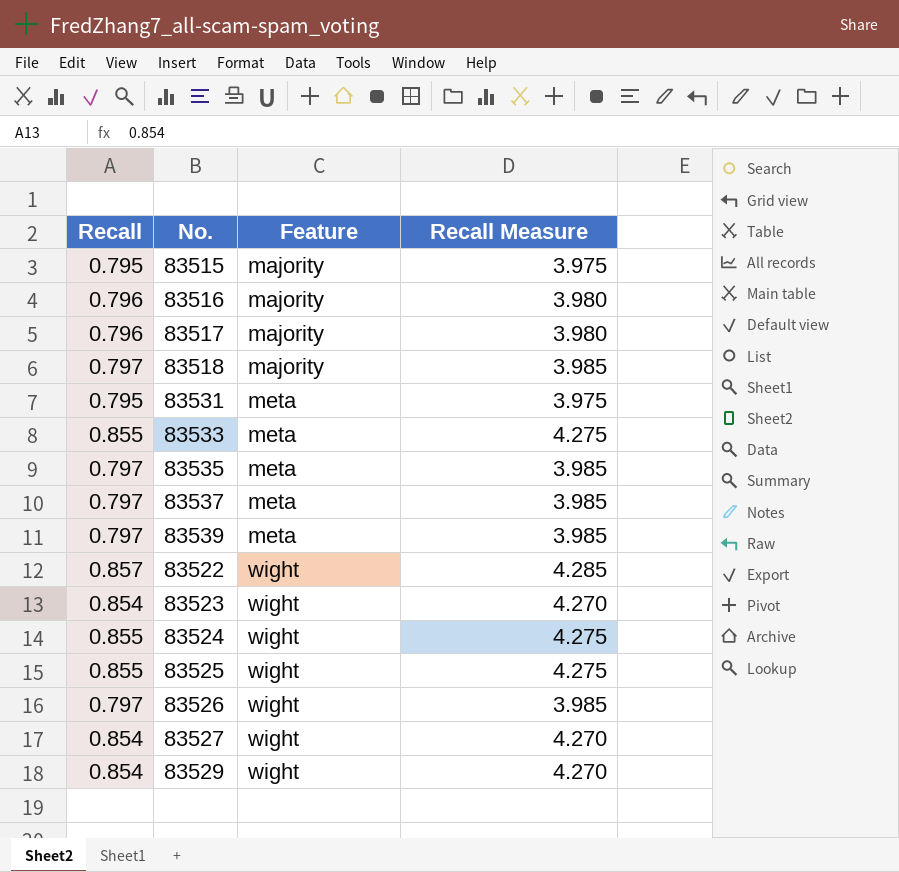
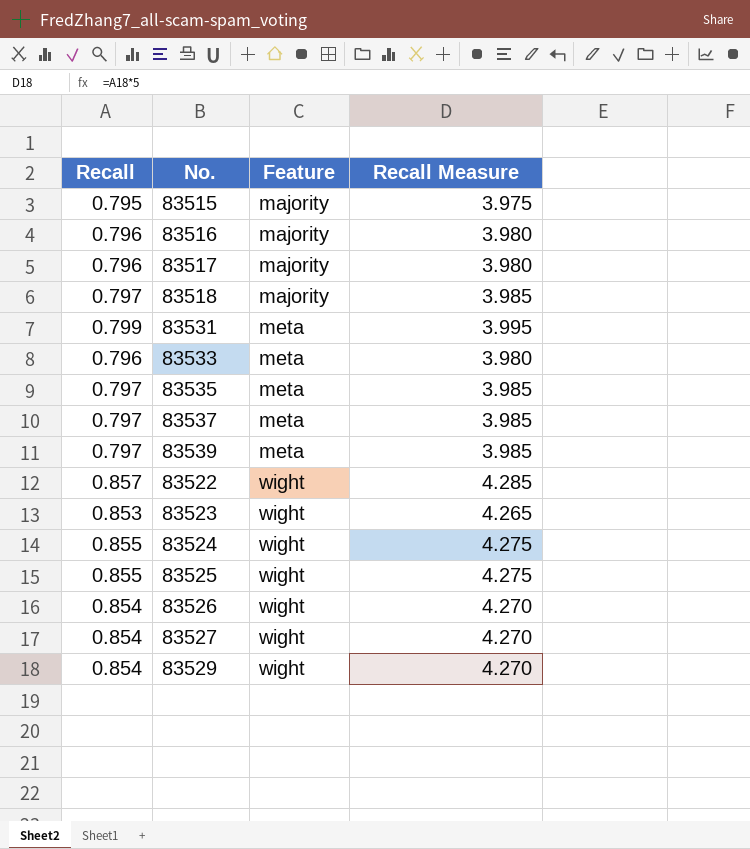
83531 | Recall: 0.795 -> 0.799
83531 | Recall Measure: 3.975 -> 3.995
83533 | Recall: 0.855 -> 0.796
83533 | Recall Measure: 4.275 -> 3.980
83523 | Recall: 0.854 -> 0.853
83523 | Recall Measure: 4.270 -> 4.265
83526 | Recall: 0.797 -> 0.854
83526 | Recall Measure: 3.985 -> 4.270

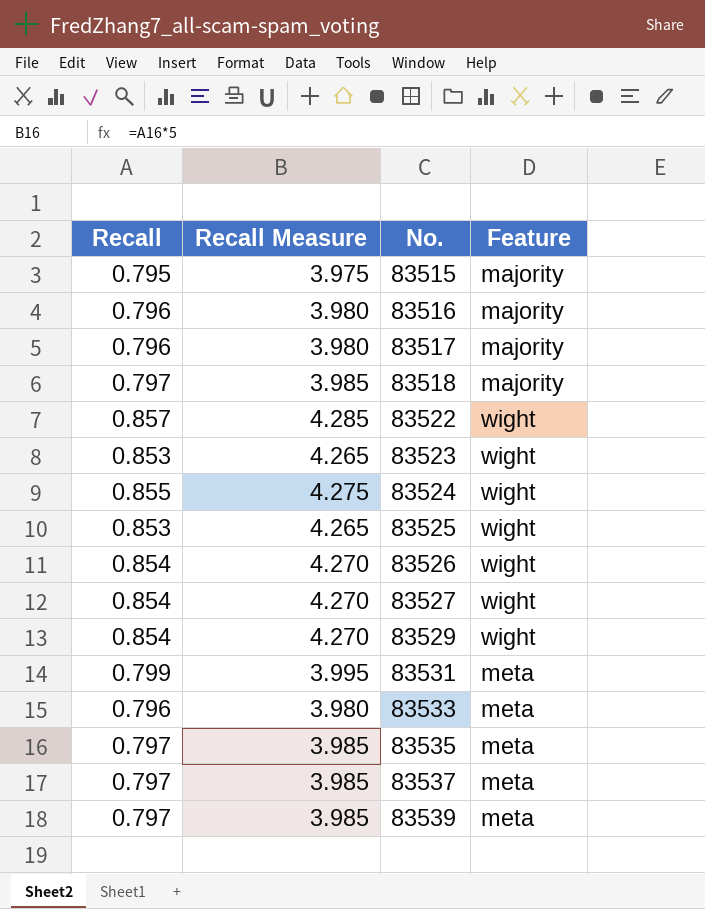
row order: Feature ascending -> No. ascending
column Recall Measure | position: 4 -> 2
83525 | Recall: 0.855 -> 0.853
83525 | Recall Measure: 4.275 -> 4.265

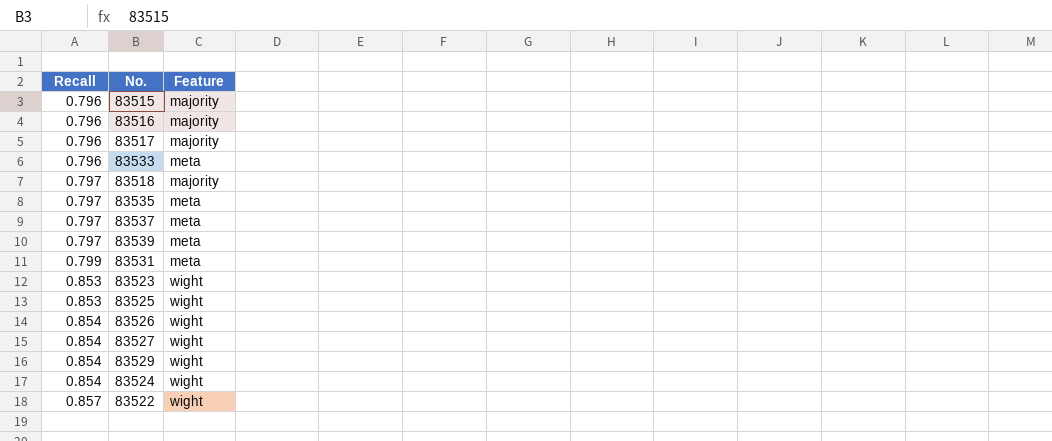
row order: No. ascending -> Recall ascending
column Recall Measure | formula: [Recall] * 5 -> none
83515 | Recall: 0.795 -> 0.796
83524 | Recall: 0.855 -> 0.854

